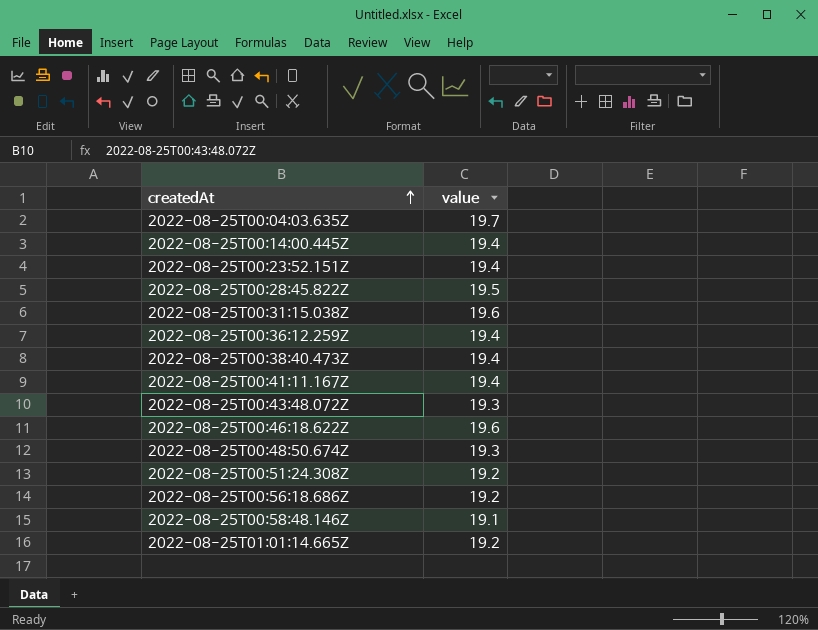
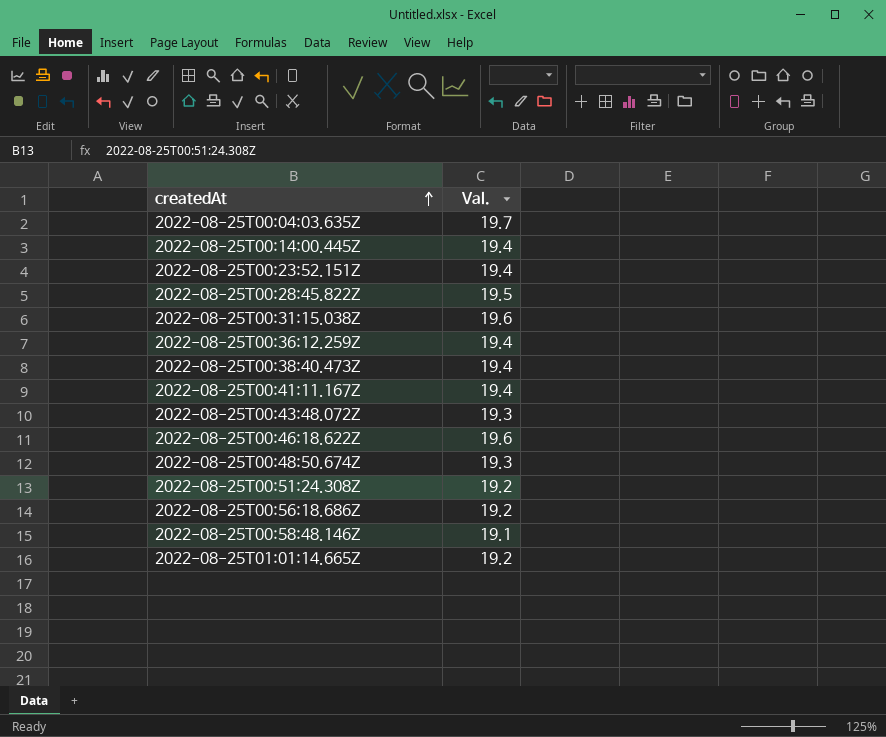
column name: value -> Val.

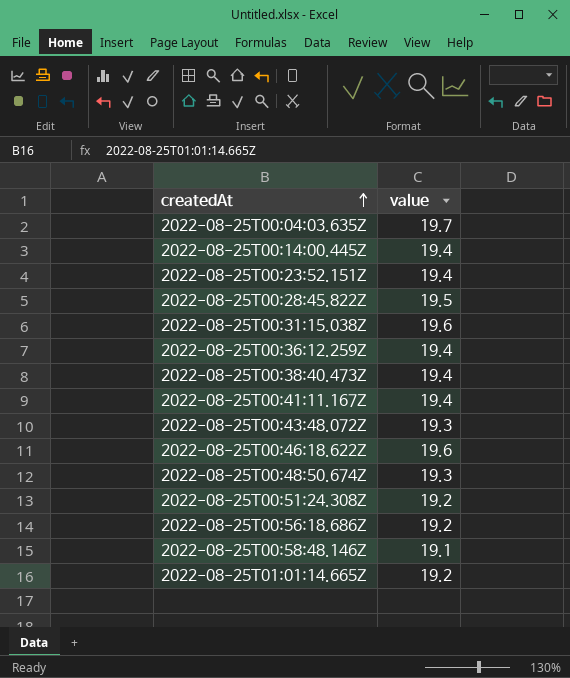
column name: Val. -> value

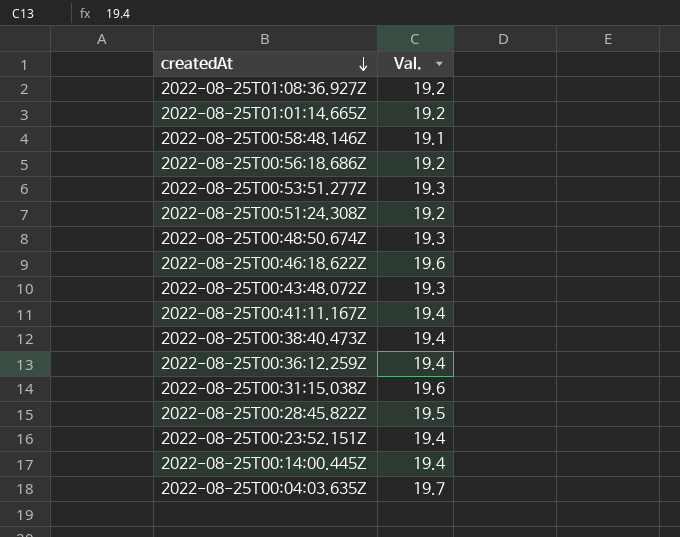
row order: createdAt ascending -> createdAt descending
column name: value -> Val.
row 2022-08-25T01:08:36.927Z: none -> 19.2
row 2022-08-25T00:53:51.277Z: none -> 19.3

